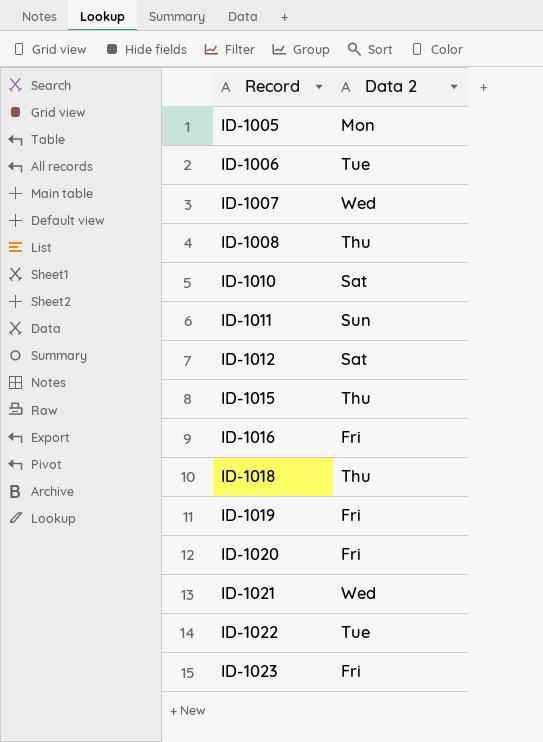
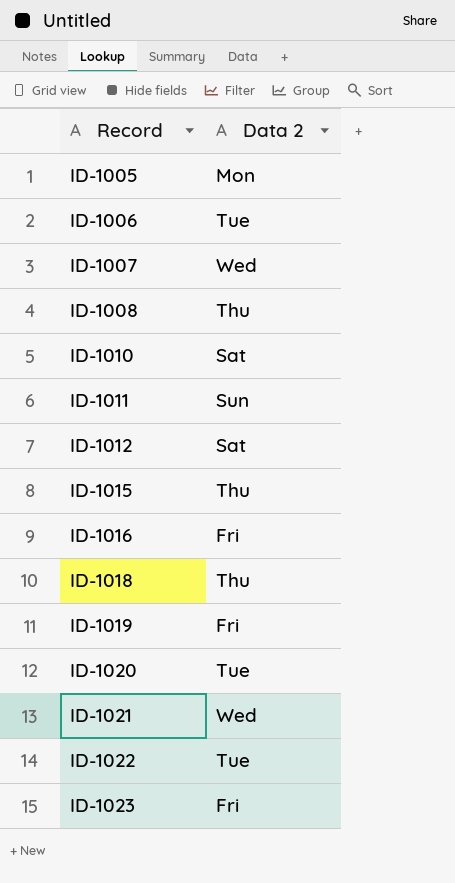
ID-1020 | Data 2: Fri -> Tue

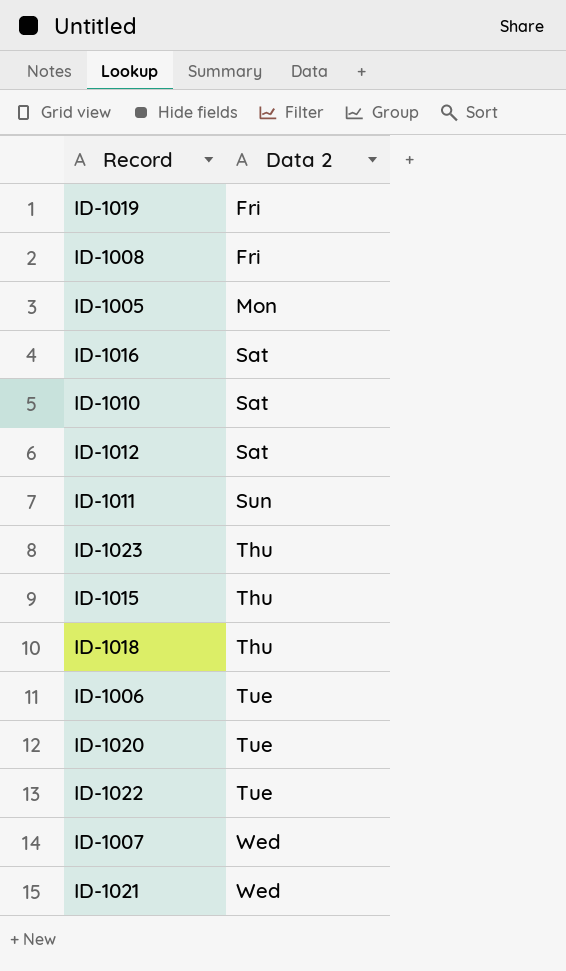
row order: Record ascending -> Data 2 ascending
ID-1008 | Data 2: Thu -> Fri
ID-1016 | Data 2: Fri -> Sat
ID-1023 | Data 2: Fri -> Thu

